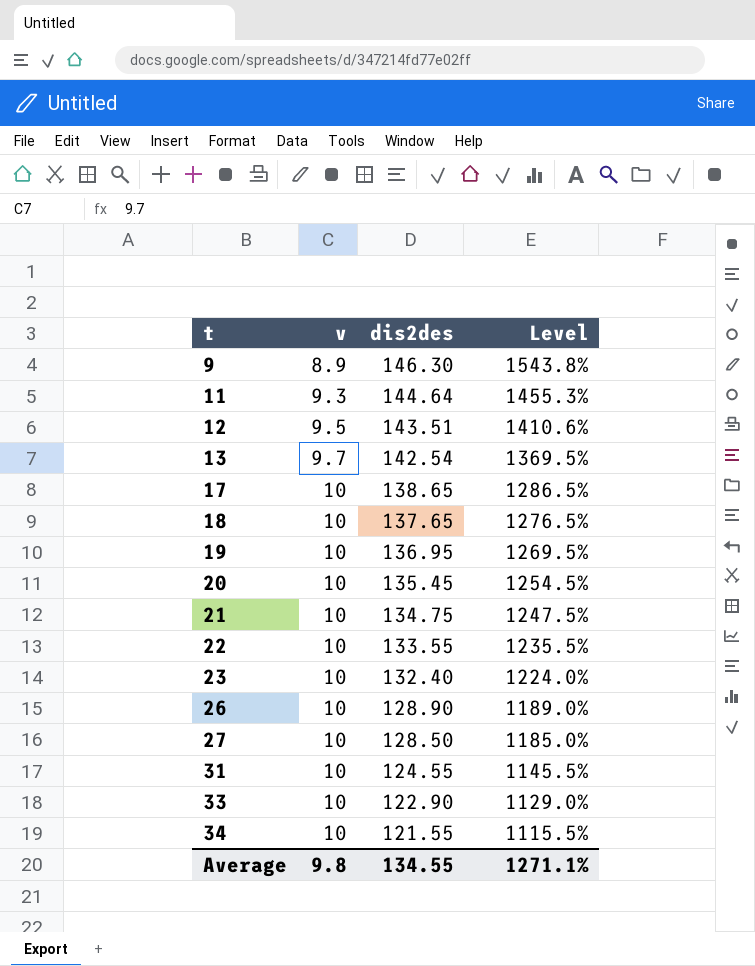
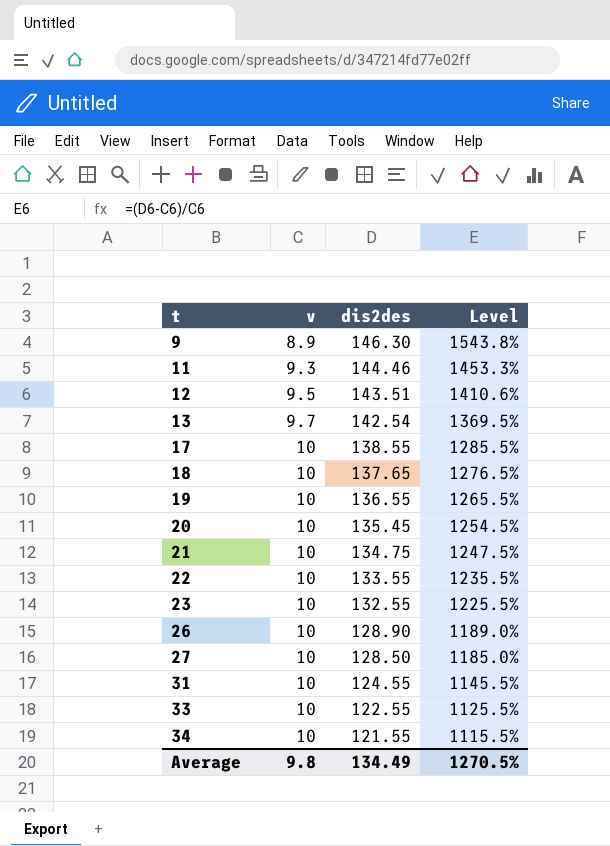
11 | dis2des: 144.64 -> 144.46
11 | Level: 1455.3% -> 1453.3%
17 | dis2des: 138.65 -> 138.55
17 | Level: 1286.5% -> 1285.5%
19 | dis2des: 136.95 -> 136.55
19 | Level: 1269.5% -> 1265.5%
23 | dis2des: 132.40 -> 132.55
23 | Level: 1224.0% -> 1225.5%
33 | dis2des: 122.90 -> 122.55
33 | Level: 1129.0% -> 1125.5%
Average | dis2des: 134.55 -> 134.49
Average | Level: 1271.1% -> 1270.5%

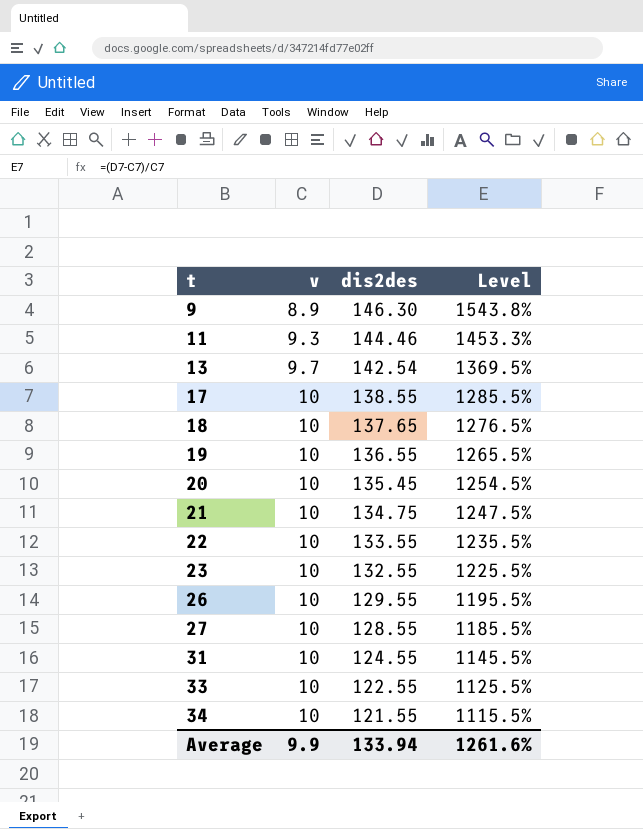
row 12: 9.5 | 143.51 | 1410.6% -> none
26 | dis2des: 128.90 -> 129.55
26 | Level: 1189.0% -> 1195.5%
27 | dis2des: 128.50 -> 128.55
27 | Level: 1185.0% -> 1185.5%
Average | v: 9.8 -> 9.9
Average | dis2des: 134.49 -> 133.94
Average | Level: 1270.5% -> 1261.6%

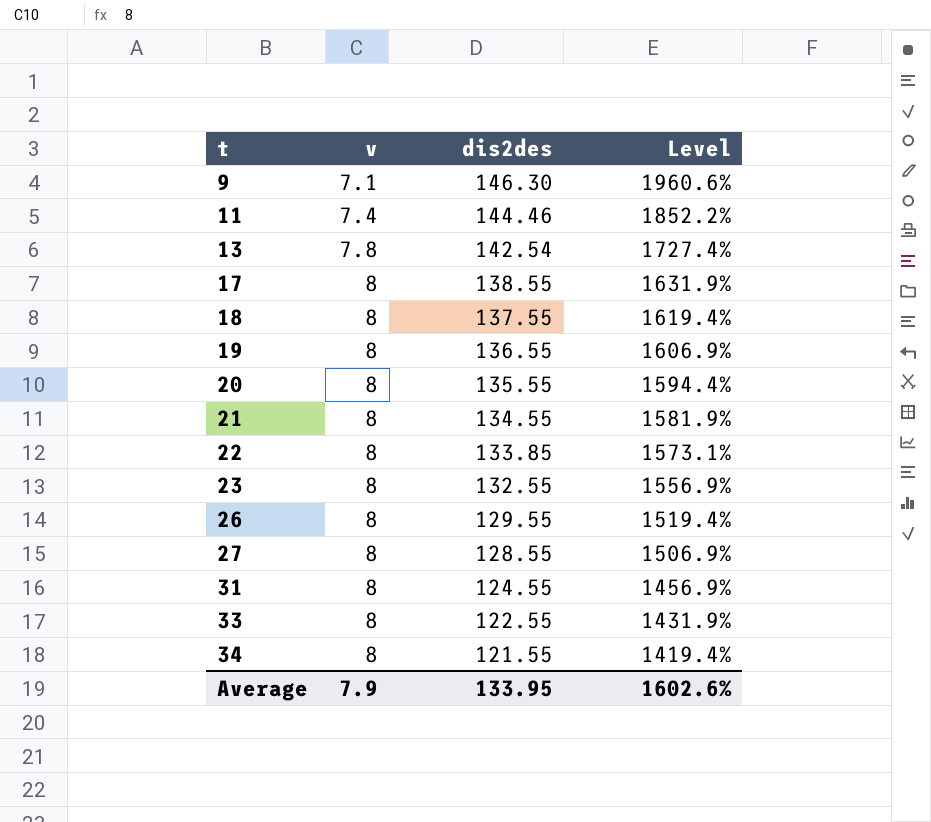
9 | v: 8.9 -> 7.1
9 | Level: 1543.8% -> 1960.6%
11 | v: 9.3 -> 7.4
11 | Level: 1453.3% -> 1852.2%
13 | v: 9.7 -> 7.8
13 | Level: 1369.5% -> 1727.4%
17 | v: 10 -> 8
17 | Level: 1285.5% -> 1631.9%
18 | v: 10 -> 8
18 | dis2des: 137.65 -> 137.55
18 | Level: 1276.5% -> 1619.4%
19 | v: 10 -> 8
19 | Level: 1265.5% -> 1606.9%
20 | v: 10 -> 8
20 | dis2des: 135.45 -> 135.55
20 | Level: 1254.5% -> 1594.4%
21 | v: 10 -> 8
21 | dis2des: 134.75 -> 134.55
21 | Level: 1247.5% -> 1581.9%
22 | v: 10 -> 8
22 | dis2des: 133.55 -> 133.85
22 | Level: 1235.5% -> 1573.1%
23 | v: 10 -> 8
23 | Level: 1225.5% -> 1556.9%
26 | v: 10 -> 8
26 | Level: 1195.5% -> 1519.4%
27 | v: 10 -> 8
27 | Level: 1185.5% -> 1506.9%
31 | v: 10 -> 8
31 | Level: 1145.5% -> 1456.9%
33 | v: 10 -> 8
33 | Level: 1125.5% -> 1431.9%
34 | v: 10 -> 8
34 | Level: 1115.5% -> 1419.4%
Average | v: 9.9 -> 7.9
Average | dis2des: 133.94 -> 133.95
Average | Level: 1261.6% -> 1602.6%

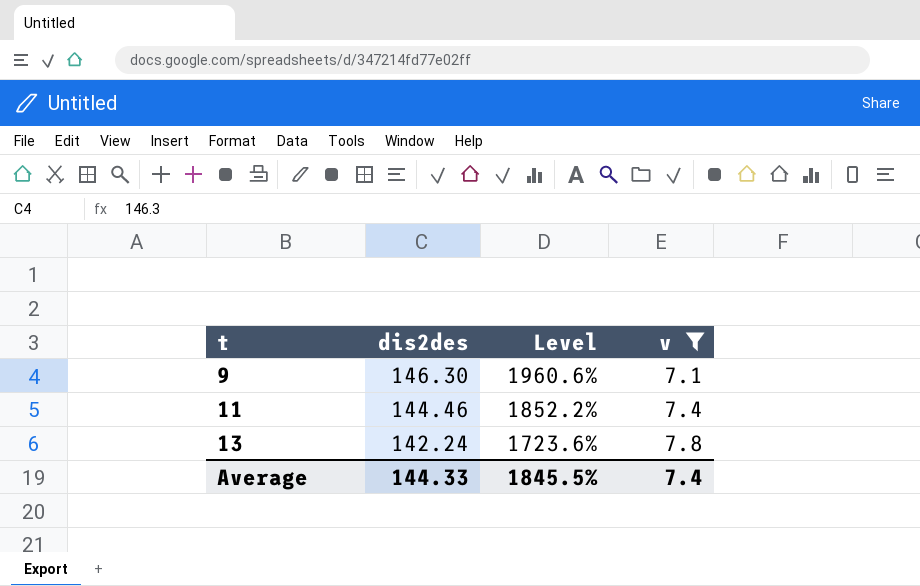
filter: none -> v != 8
column v | position: 2 -> 4
13 | dis2des: 142.54 -> 142.24
13 | Level: 1727.4% -> 1723.6%
Average | dis2des: 133.95 -> 144.33
Average | Level: 1602.6% -> 1845.5%
Average | v: 7.9 -> 7.4

